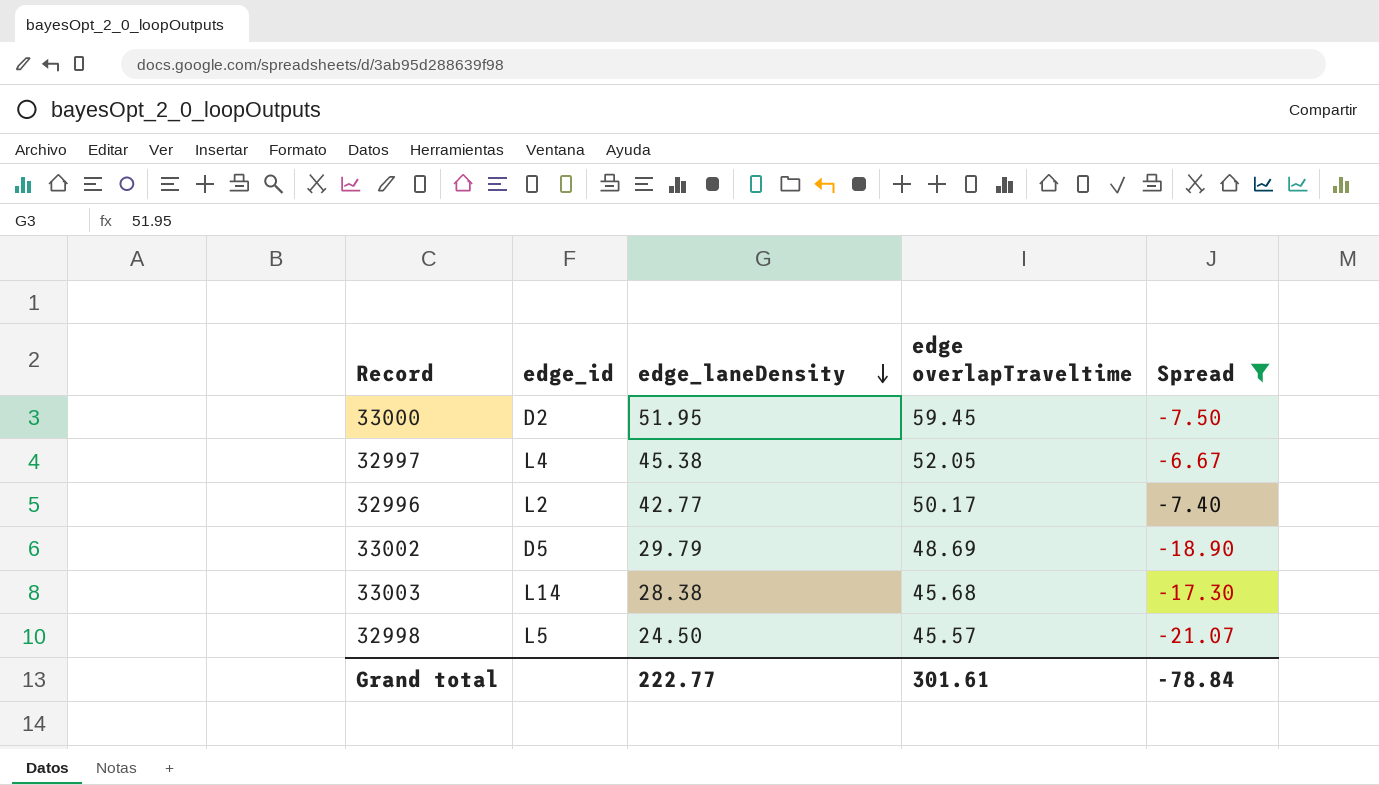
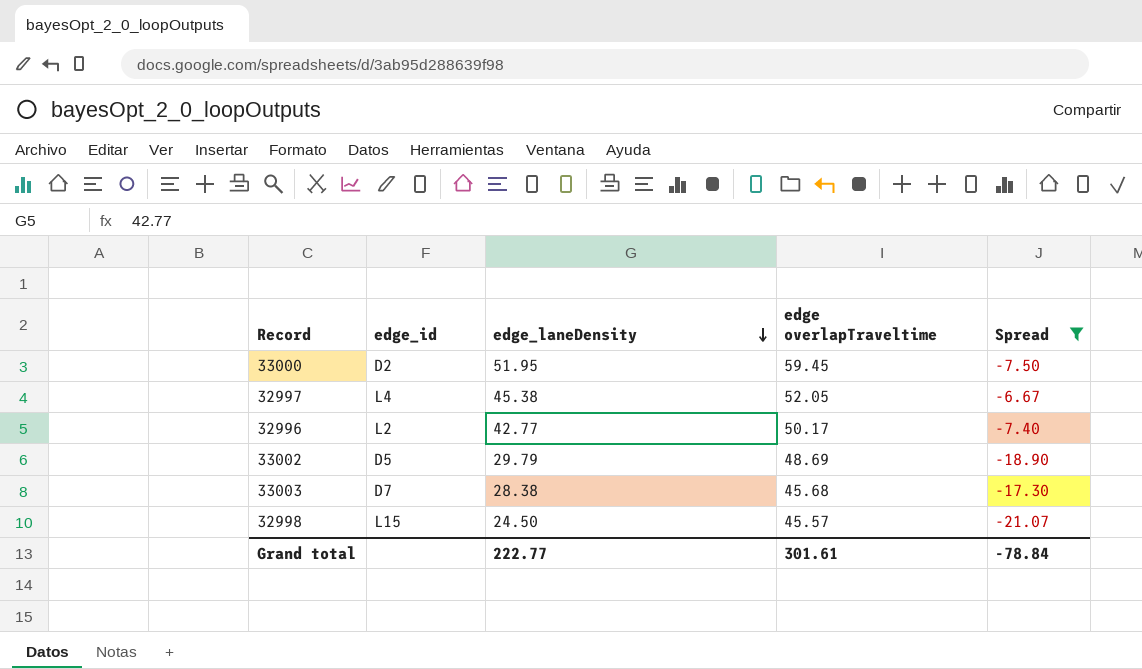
33003 | edge_id: L14 -> D7
32998 | edge_id: L5 -> L15

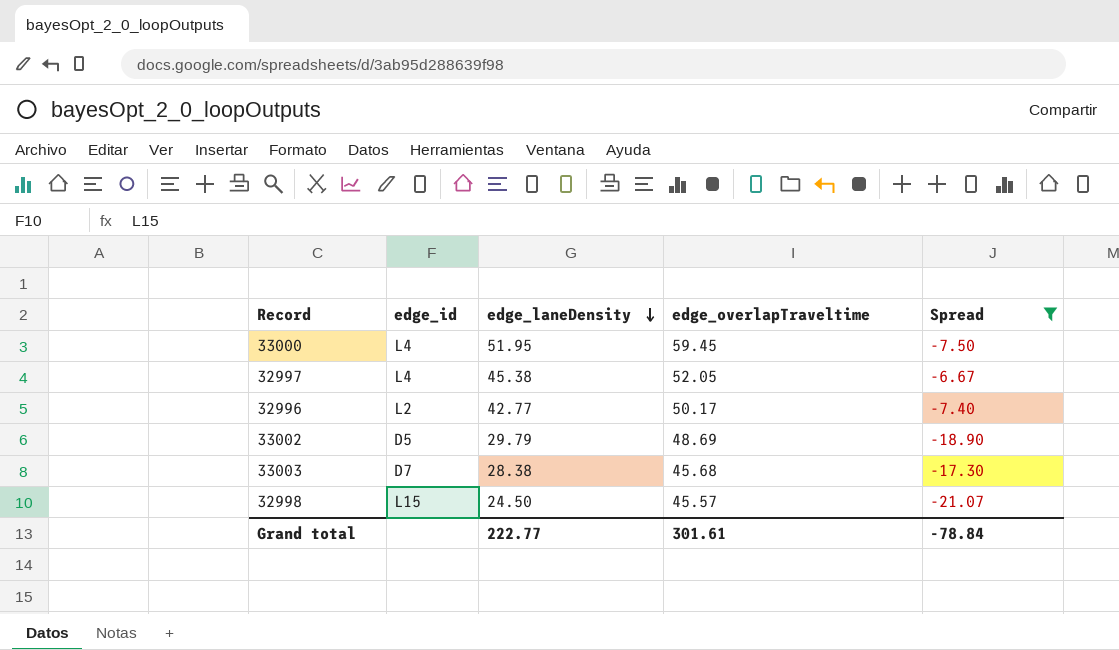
column name: edge overlapTraveltime -> edge_overlapTraveltime
33000 | edge_id: D2 -> L4

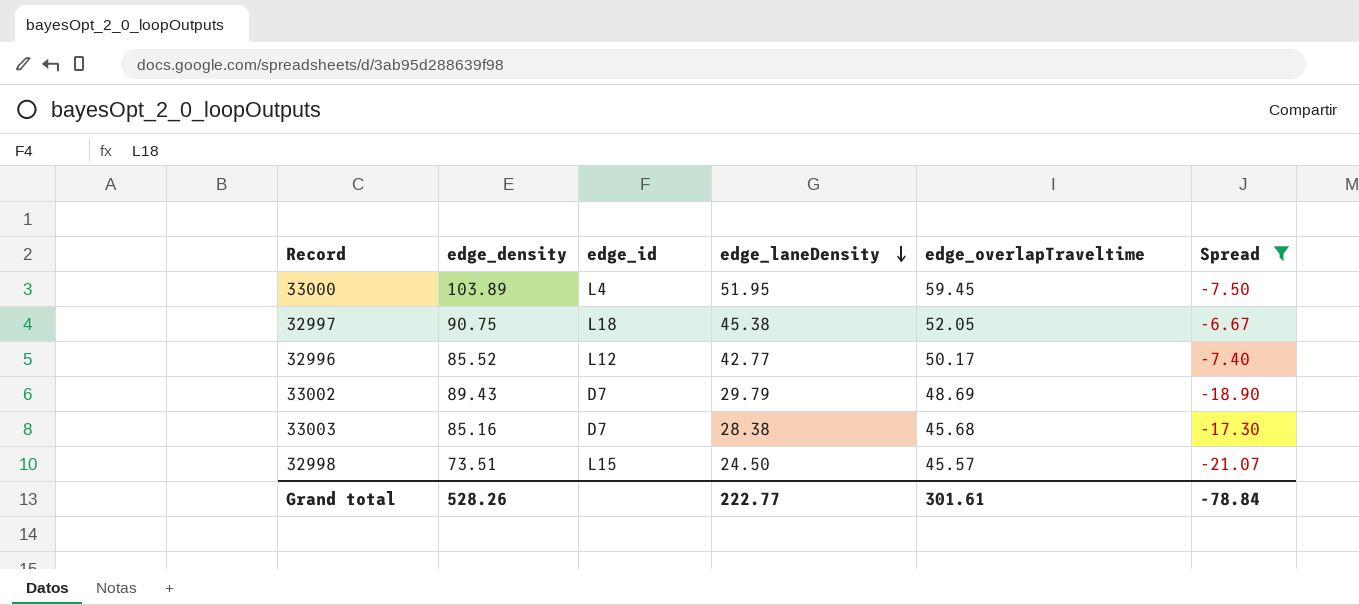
column edge_density | position: none -> 2
32997 | edge_id: L4 -> L18
32996 | edge_id: L2 -> L12
33002 | edge_id: D5 -> D7

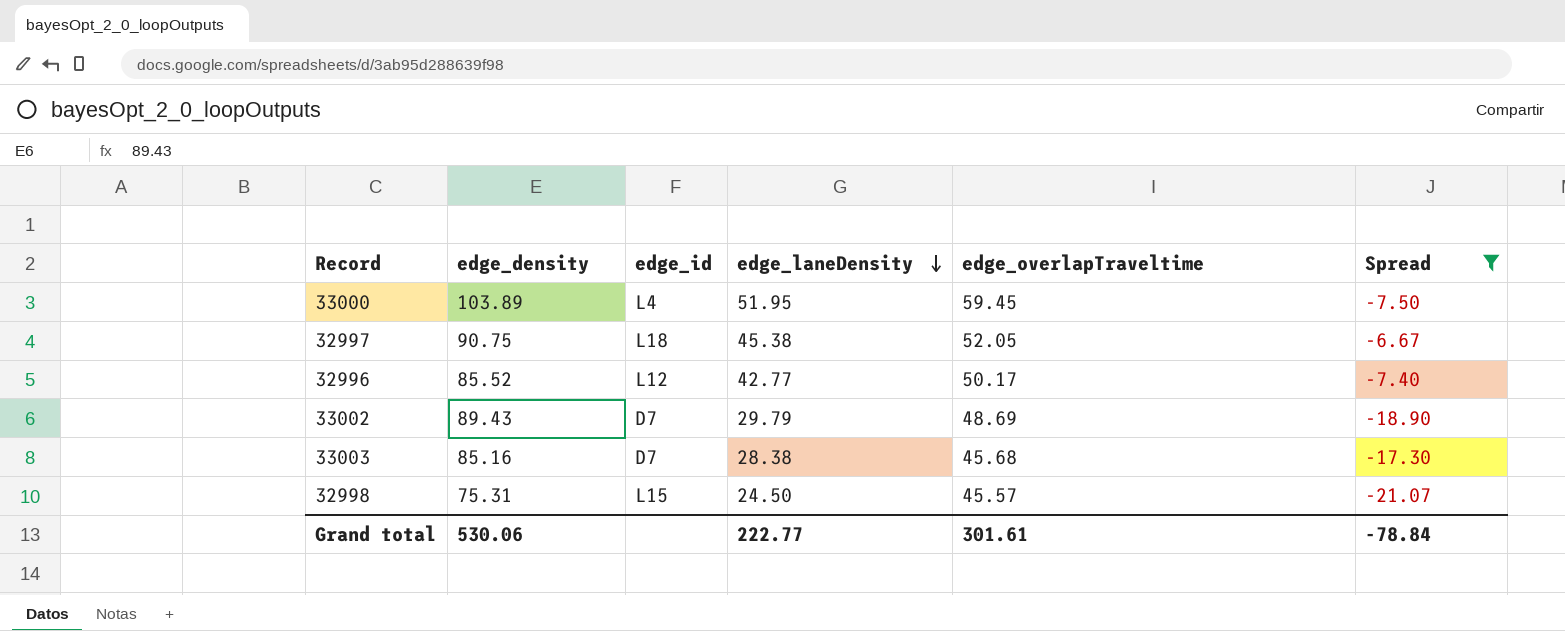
32998 | edge_density: 73.51 -> 75.31
Grand total | edge_density: 528.26 -> 530.06

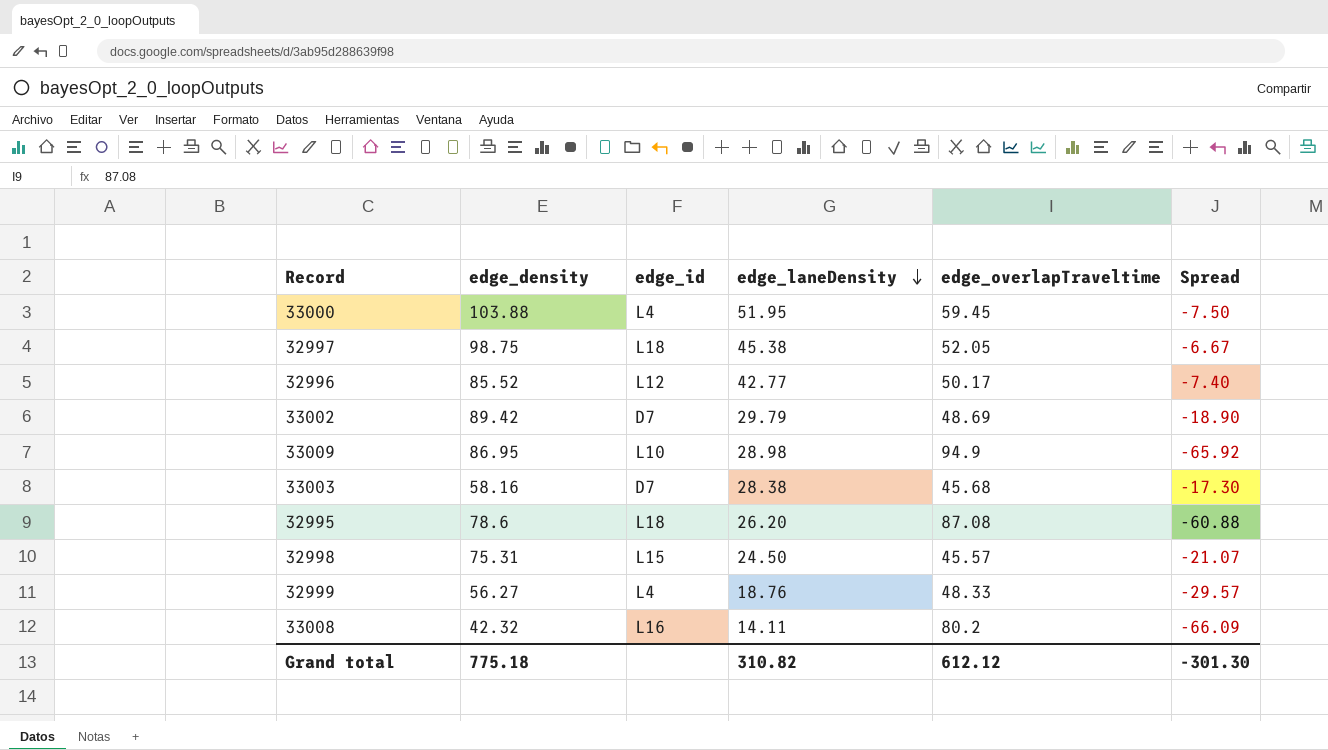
filter: Spread >= -21.07 -> none
33000 | edge_density: 103.89 -> 103.88
32997 | edge_density: 90.75 -> 98.75
33002 | edge_density: 89.43 -> 89.42
33003 | edge_density: 85.16 -> 58.16
Grand total | edge_density: 530.06 -> 775.18
Grand total | edge_laneDensity: 222.77 -> 310.82
Grand total | edge_overlapTraveltime: 301.61 -> 612.12
Grand total | Spread: -78.84 -> -301.30

